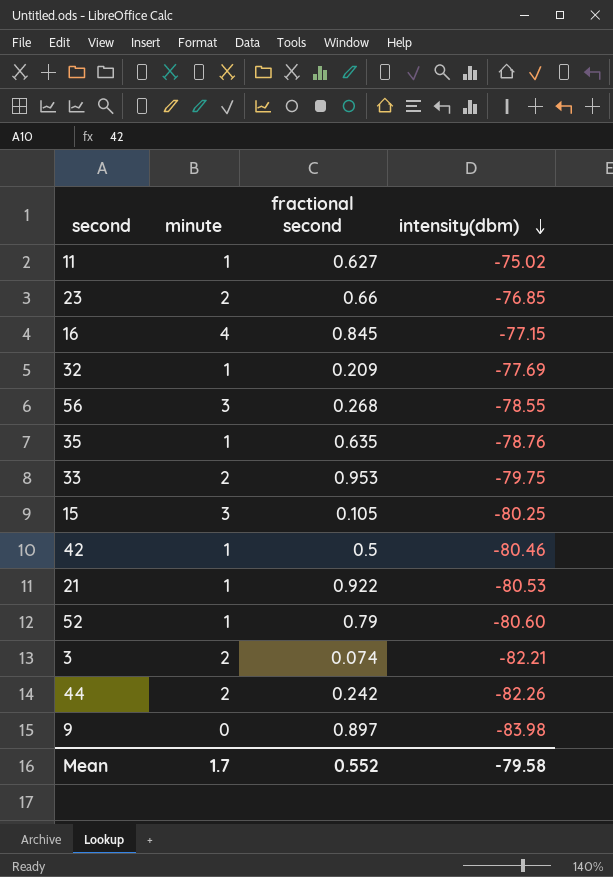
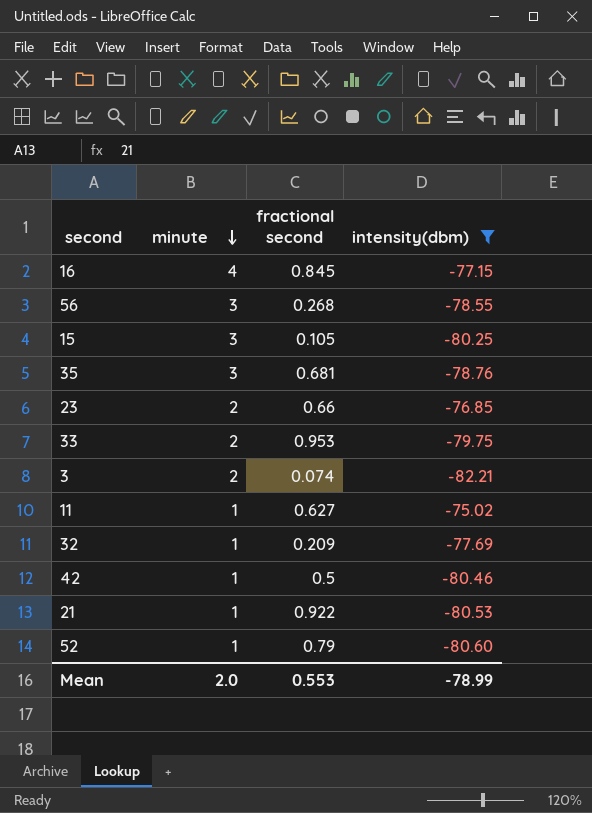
filter: none -> intensity(dbm) >= -82.21
row order: intensity(dbm) descending -> minute descending
35 | minute: 1 -> 3
35 | fractional second: 0.635 -> 0.681
Mean | minute: 1.7 -> 2.0
Mean | fractional second: 0.552 -> 0.553
Mean | intensity(dbm): -79.58 -> -78.99

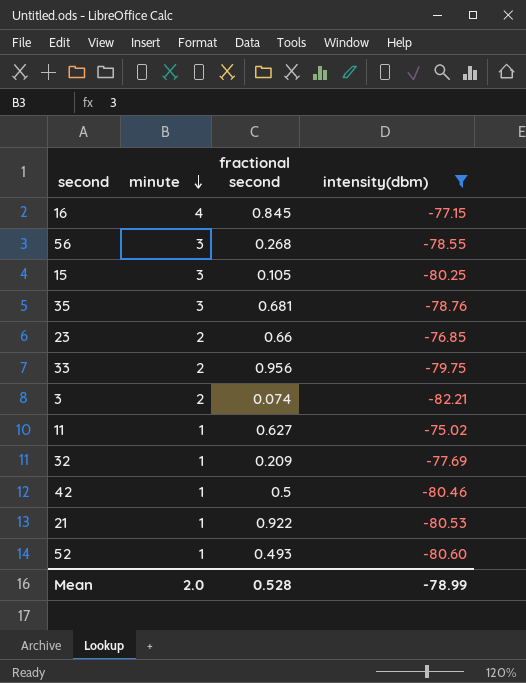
33 | fractional second: 0.953 -> 0.956
52 | fractional second: 0.79 -> 0.493
Mean | fractional second: 0.553 -> 0.528

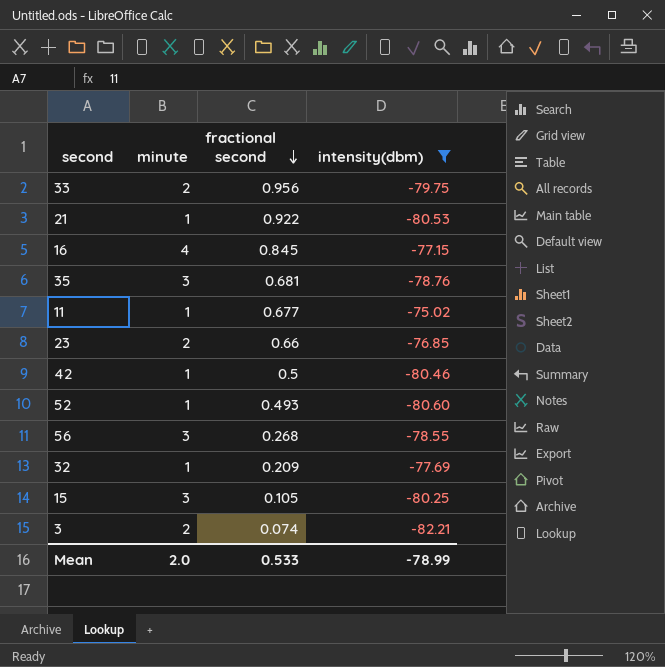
row order: minute descending -> fractional second descending
11 | fractional second: 0.627 -> 0.677
Mean | fractional second: 0.528 -> 0.533

